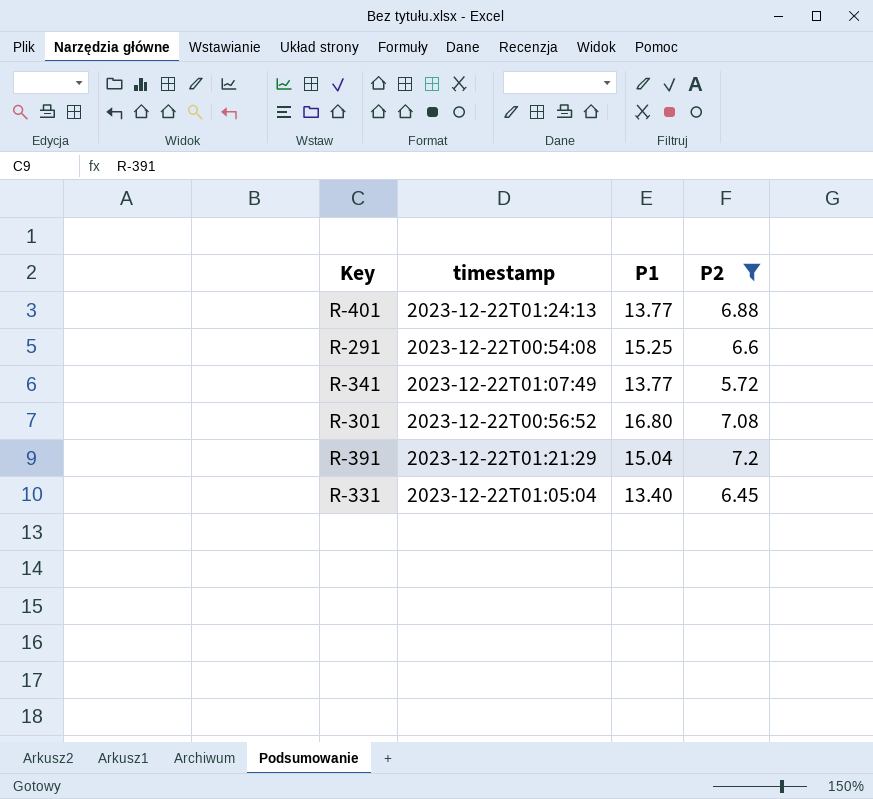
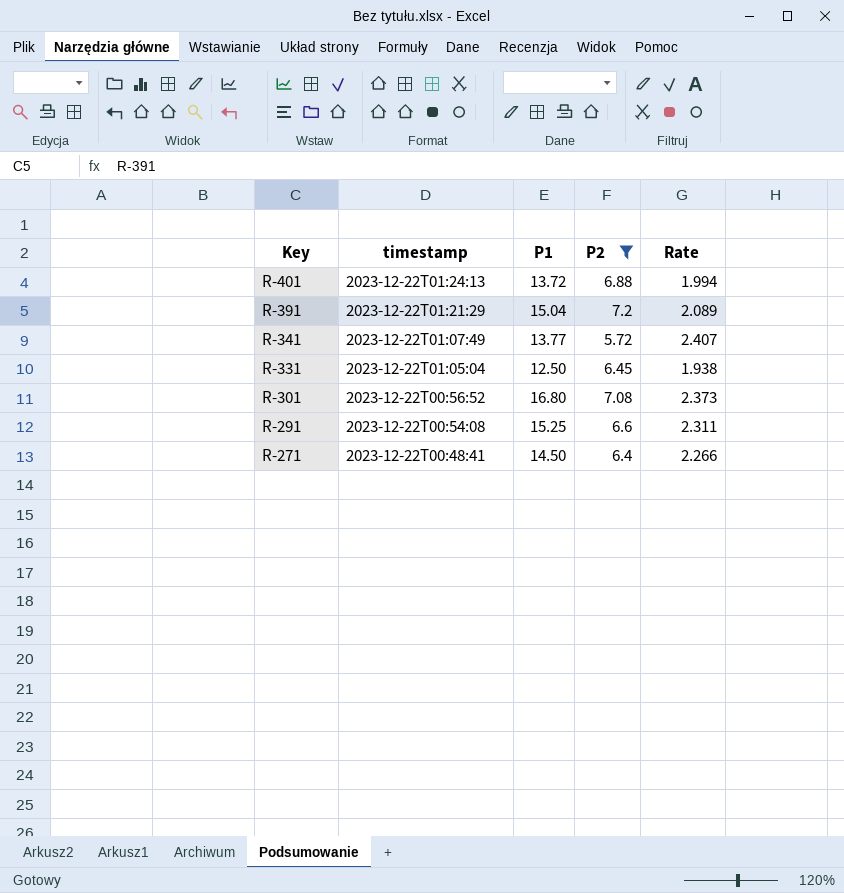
row order: none -> Key descending
column Rate | formula: none -> [P1] / [P2]
R-401 | P1: 13.77 -> 13.72
R-331 | P1: 13.40 -> 12.50
row R-271: none -> 2023-12-22T00:48:41 | 14.50 | 6.4 | 2.266

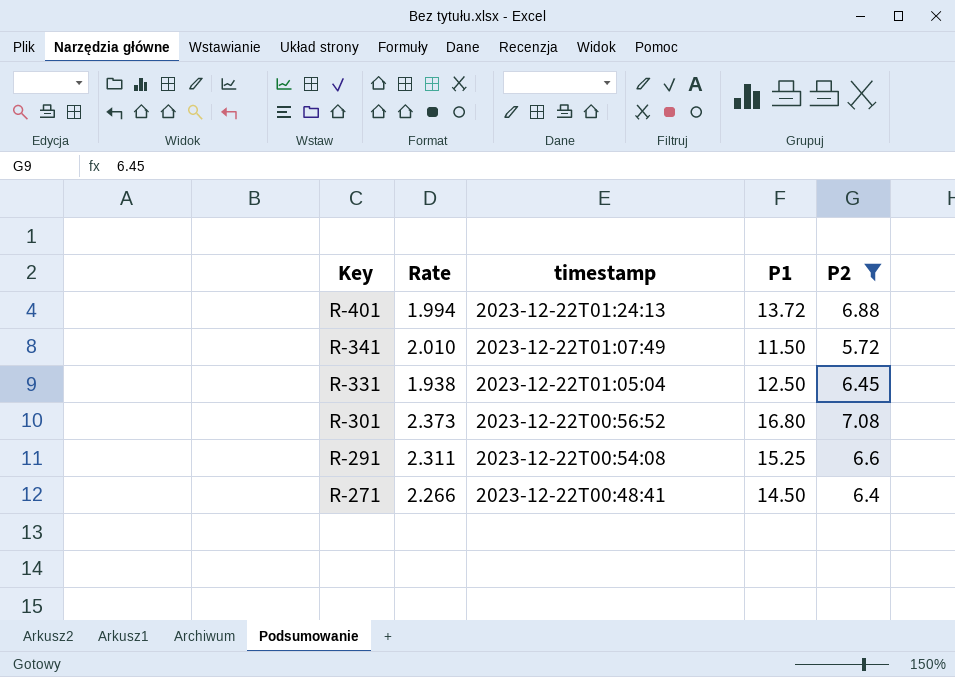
column Rate | position: 5 -> 2
row R-391: 2023-12-22T01:21:29 | 15.04 | 7.2 | 2.089 -> none
R-341 | Rate: 2.407 -> 2.010
R-341 | P1: 13.77 -> 11.50

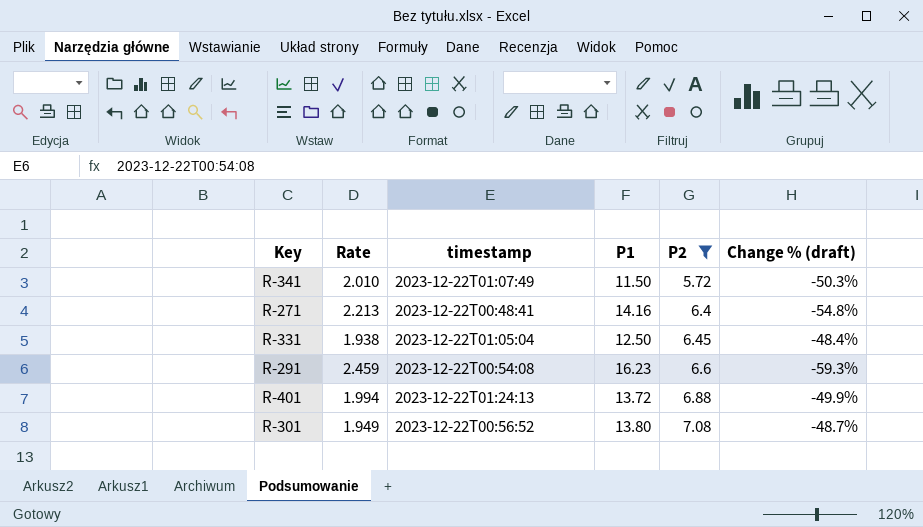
row order: Key descending -> P2 ascending
column Change % (draft) | formula: none -> ([P2] - [P1]) / [P1]
R-271 | Rate: 2.266 -> 2.213
R-271 | P1: 14.50 -> 14.16
R-291 | Rate: 2.311 -> 2.459
R-291 | P1: 15.25 -> 16.23
R-301 | Rate: 2.373 -> 1.949
R-301 | P1: 16.80 -> 13.80

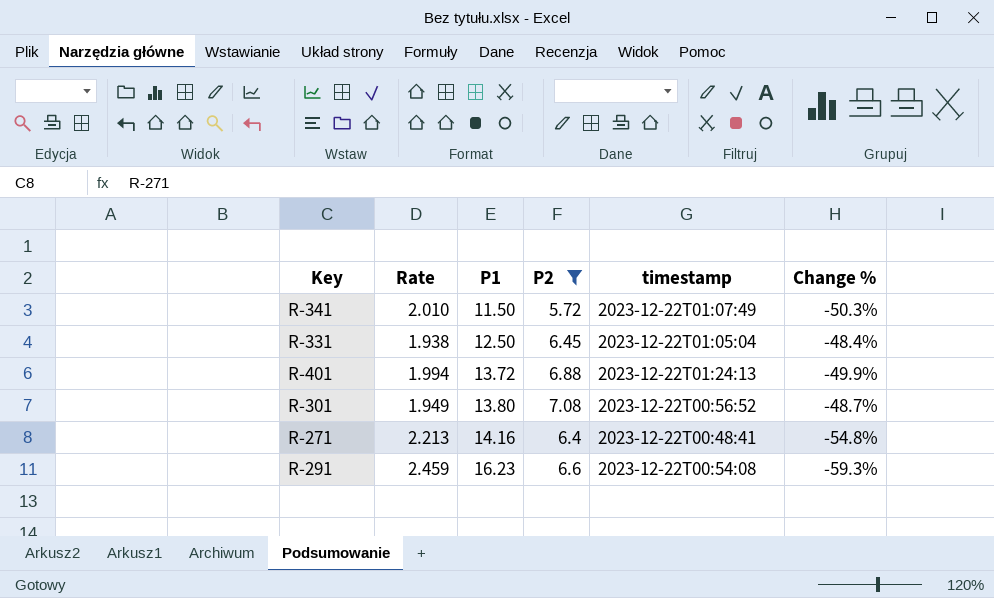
row order: P2 ascending -> P1 ascending
column timestamp | position: 3 -> 5
column name: Change % (draft) -> Change %

